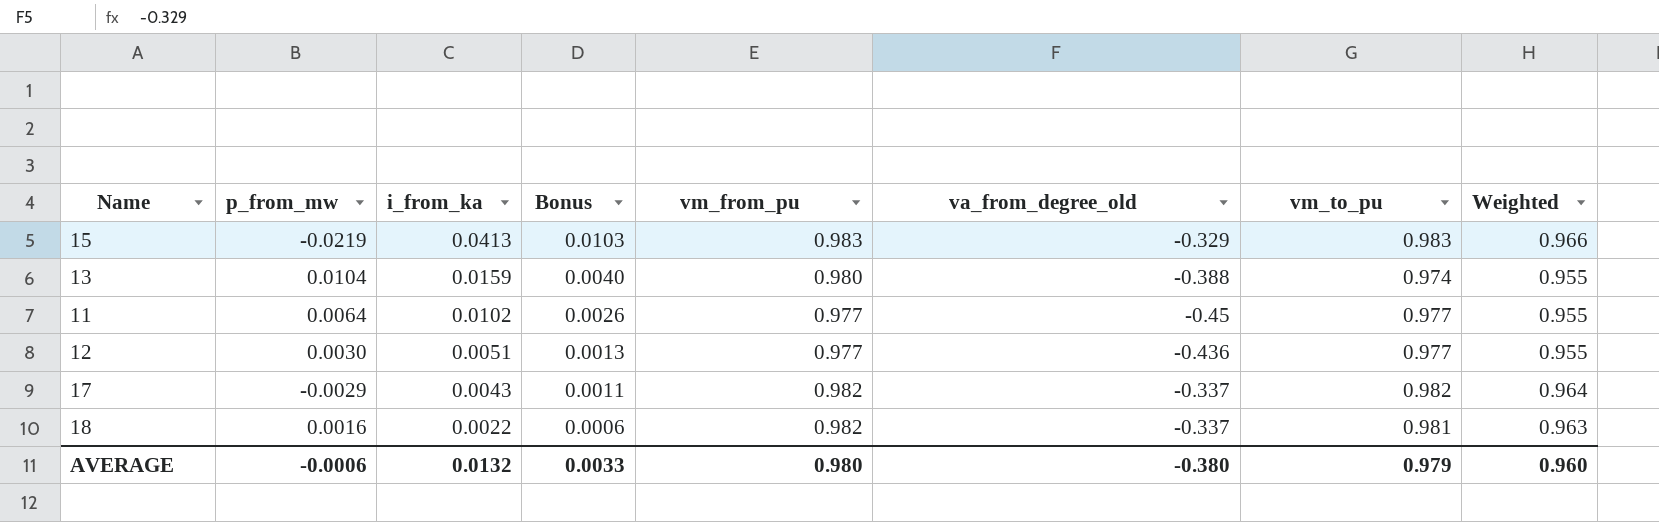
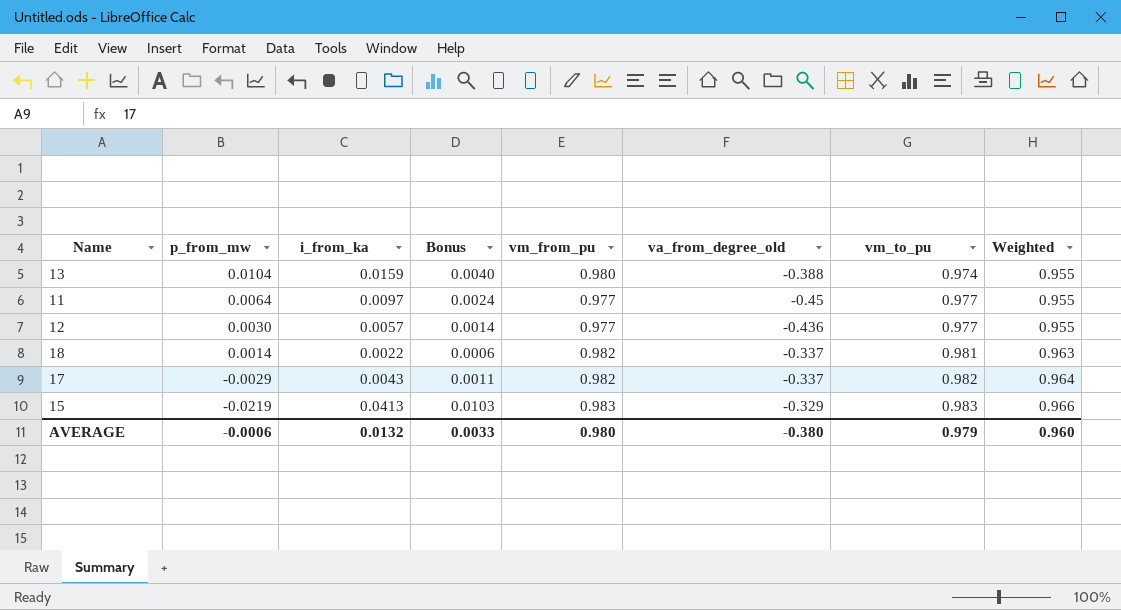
row order: i_from_ka descending -> p_from_mw descending
11 | i_from_ka: 0.0102 -> 0.0097
11 | Bonus: 0.0026 -> 0.0024
12 | i_from_ka: 0.0051 -> 0.0057
12 | Bonus: 0.0013 -> 0.0014
18 | p_from_mw: 0.0016 -> 0.0014

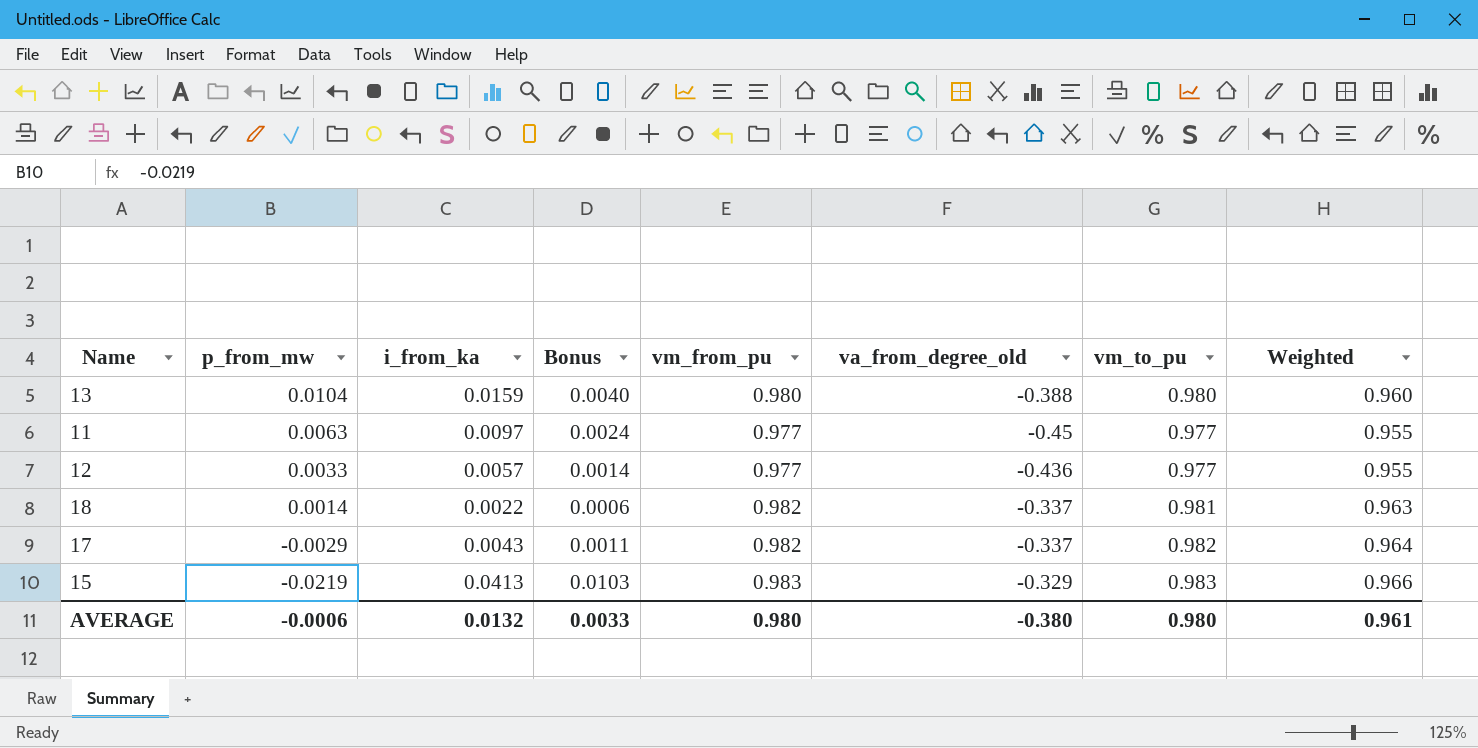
13 | vm_to_pu: 0.974 -> 0.980
13 | Weighted: 0.955 -> 0.960
11 | p_from_mw: 0.0064 -> 0.0063
12 | p_from_mw: 0.0030 -> 0.0033
AVERAGE | vm_to_pu: 0.979 -> 0.980
AVERAGE | Weighted: 0.960 -> 0.961

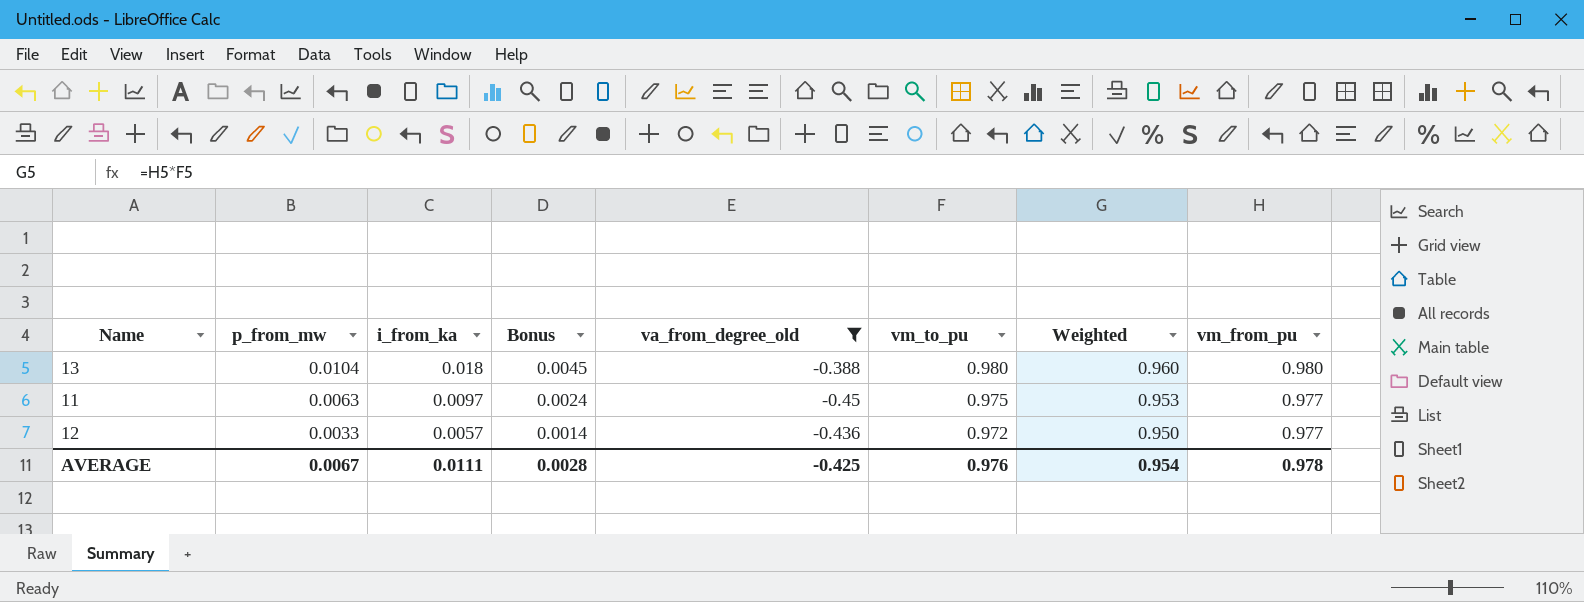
filter: none -> va_from_degree_old <= -0.388
column vm_from_pu | position: 5 -> 8
13 | i_from_ka: 0.0159 -> 0.018
13 | Bonus: 0.0040 -> 0.0045
11 | vm_to_pu: 0.977 -> 0.975
11 | Weighted: 0.955 -> 0.953
12 | vm_to_pu: 0.977 -> 0.972
12 | Weighted: 0.955 -> 0.950
AVERAGE | p_from_mw: -0.0006 -> 0.0067
AVERAGE | i_from_ka: 0.0132 -> 0.0111
AVERAGE | Bonus: 0.0033 -> 0.0028
AVERAGE | va_from_degree_old: -0.380 -> -0.425
AVERAGE | vm_to_pu: 0.980 -> 0.976
AVERAGE | Weighted: 0.961 -> 0.954
AVERAGE | vm_from_pu: 0.980 -> 0.978

